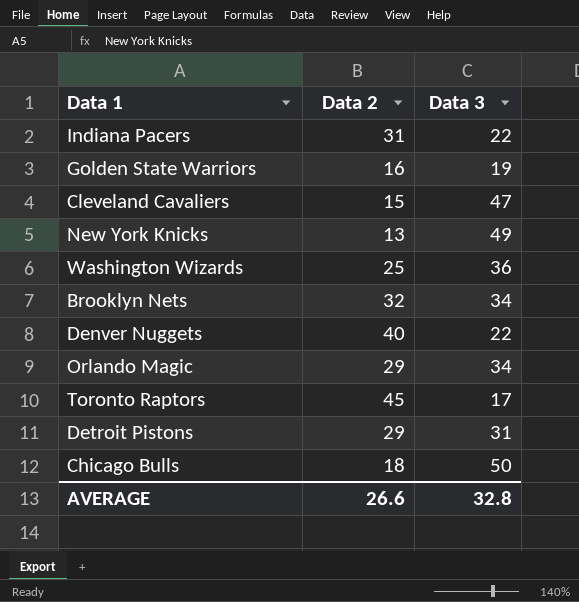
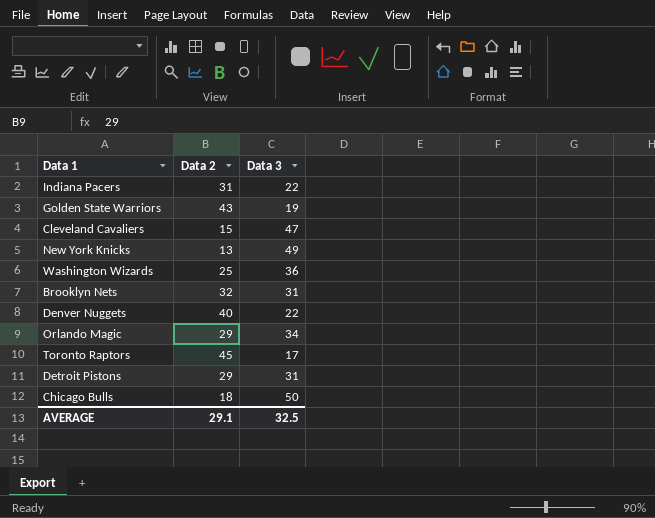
Golden State Warriors | Data 2: 16 -> 43
Brooklyn Nets | Data 3: 34 -> 31
AVERAGE | Data 2: 26.6 -> 29.1
AVERAGE | Data 3: 32.8 -> 32.5

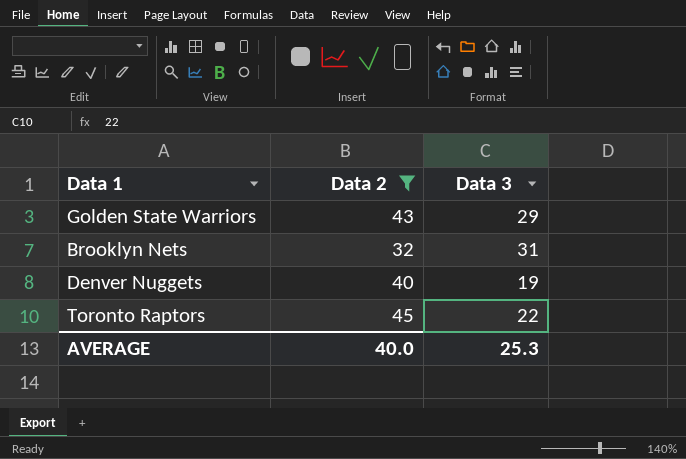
filter: none -> Data 2 >= 32
Golden State Warriors | Data 3: 19 -> 29
Denver Nuggets | Data 3: 22 -> 19
Toronto Raptors | Data 3: 17 -> 22
AVERAGE | Data 2: 29.1 -> 40.0
AVERAGE | Data 3: 32.5 -> 25.3

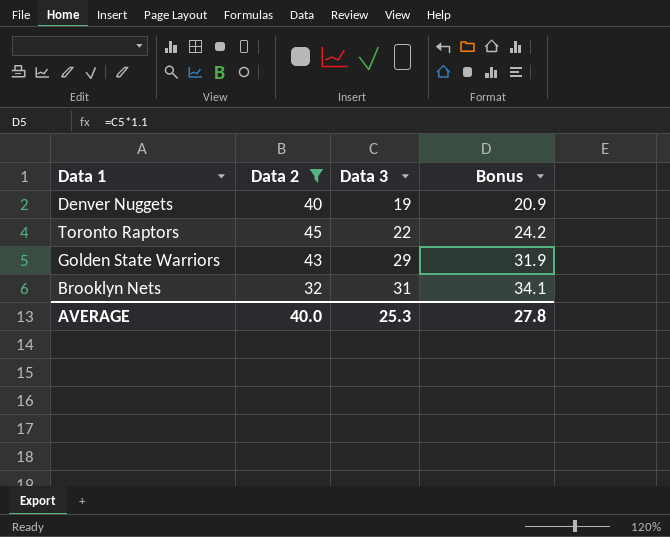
row order: none -> Data 3 ascending
column Bonus | formula: none -> [Data 3] * 1.1

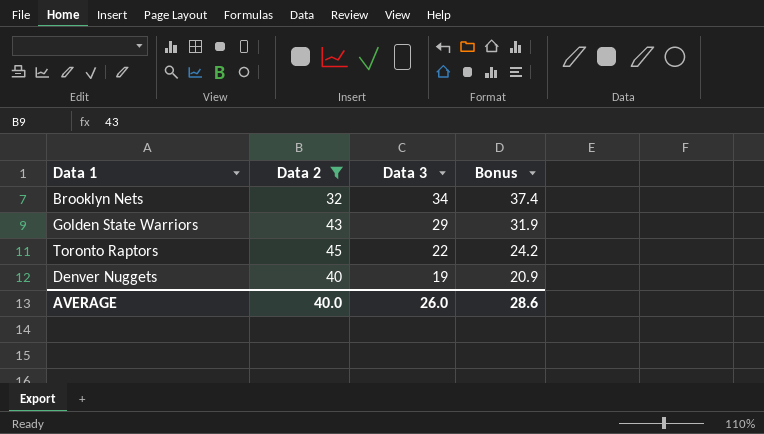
row order: Data 3 ascending -> Data 3 descending
Brooklyn Nets | Data 3: 31 -> 34
Brooklyn Nets | Bonus: 34.1 -> 37.4
AVERAGE | Data 3: 25.3 -> 26.0
AVERAGE | Bonus: 27.8 -> 28.6

